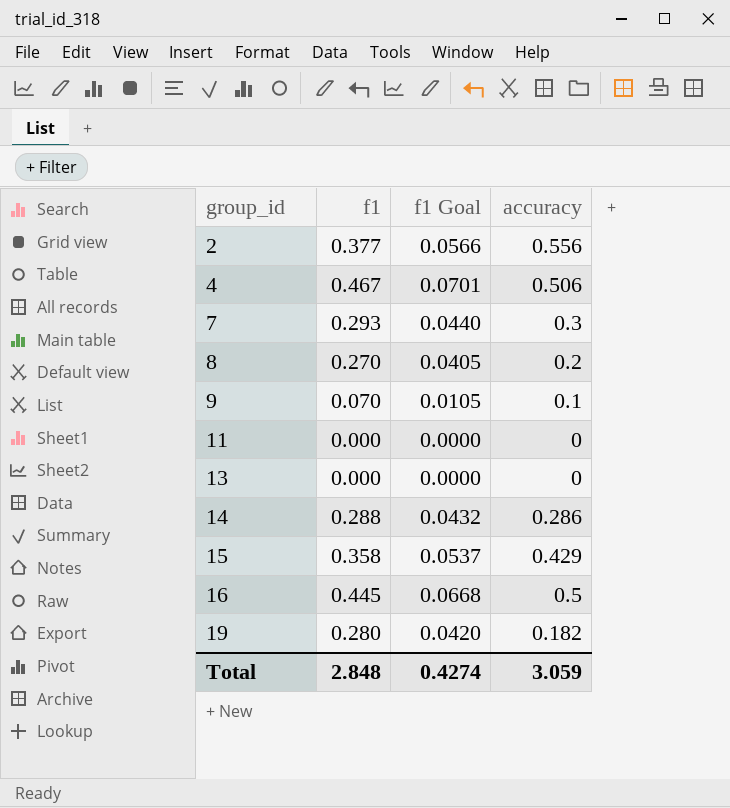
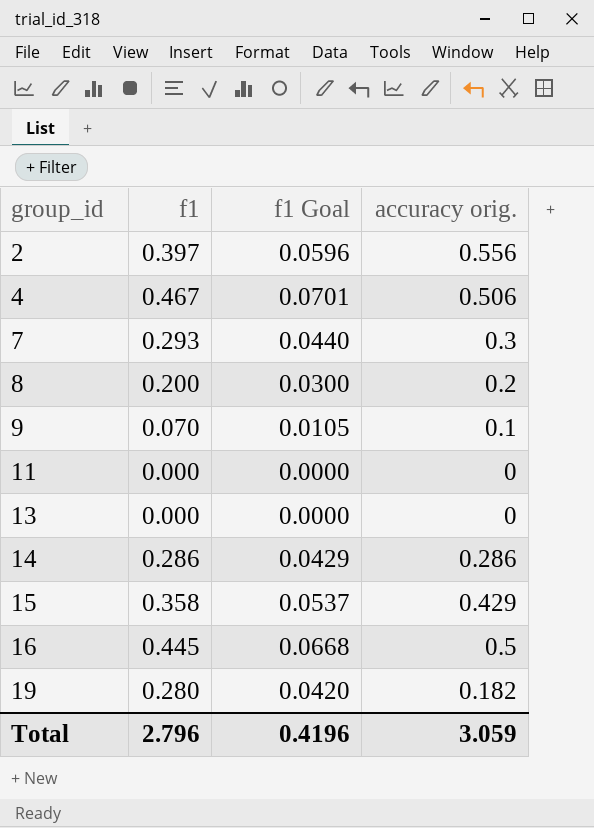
column name: accuracy -> accuracy orig.
2 | f1: 0.377 -> 0.397
2 | f1 Goal: 0.0566 -> 0.0596
8 | f1: 0.270 -> 0.200
8 | f1 Goal: 0.0405 -> 0.0300
14 | f1: 0.288 -> 0.286
14 | f1 Goal: 0.0432 -> 0.0429
Total | f1: 2.848 -> 2.796
Total | f1 Goal: 0.4274 -> 0.4196

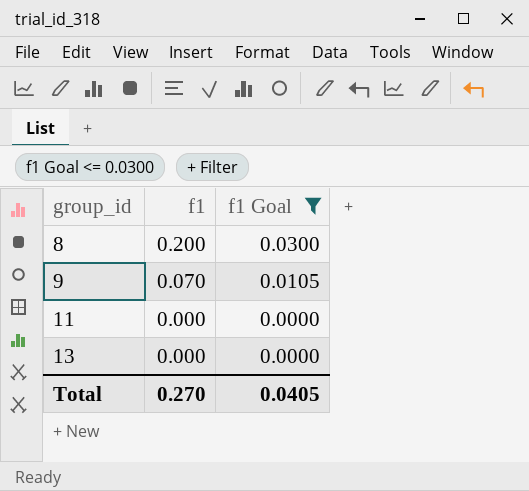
filter: none -> f1 Goal <= 0.0300
column accuracy orig. | position: 4 -> none
Total | f1: 2.796 -> 0.270
Total | f1 Goal: 0.4196 -> 0.0405

